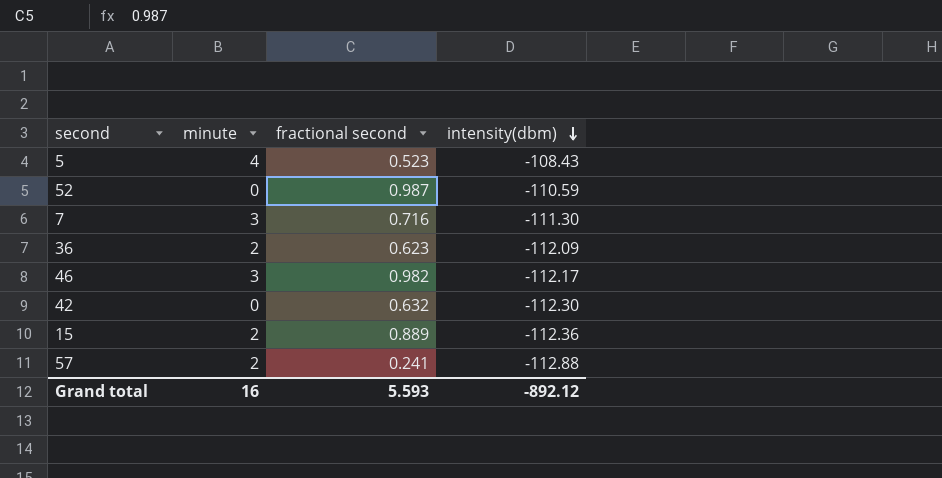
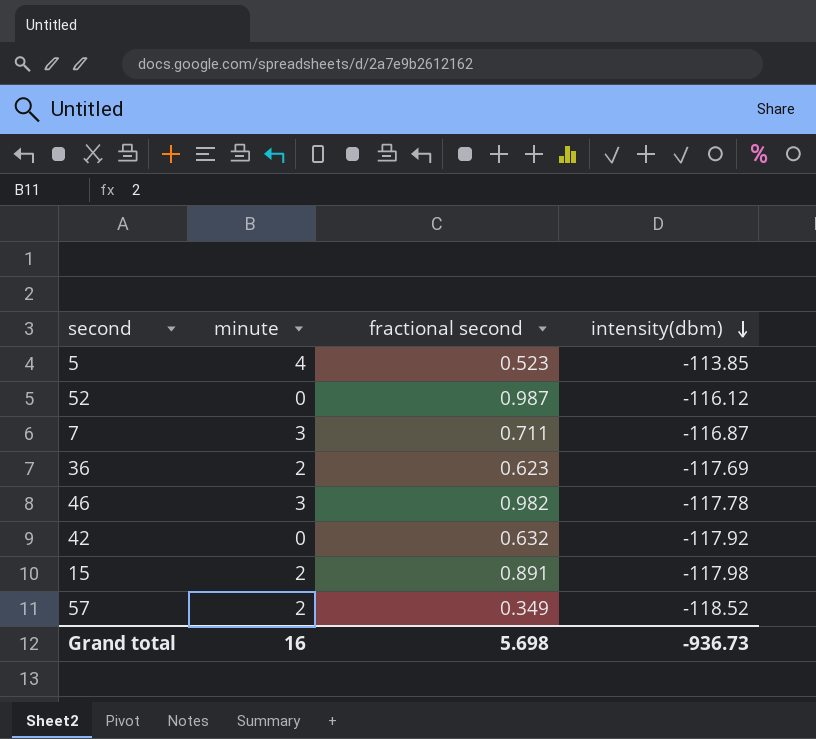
5 | intensity(dbm): -108.43 -> -113.85
52 | intensity(dbm): -110.59 -> -116.12
7 | fractional second: 0.716 -> 0.711
7 | intensity(dbm): -111.30 -> -116.87
36 | intensity(dbm): -112.09 -> -117.69
46 | intensity(dbm): -112.17 -> -117.78
42 | intensity(dbm): -112.30 -> -117.92
15 | fractional second: 0.889 -> 0.891
15 | intensity(dbm): -112.36 -> -117.98
57 | fractional second: 0.241 -> 0.349
57 | intensity(dbm): -112.88 -> -118.52
Grand total | fractional second: 5.593 -> 5.698
Grand total | intensity(dbm): -892.12 -> -936.73

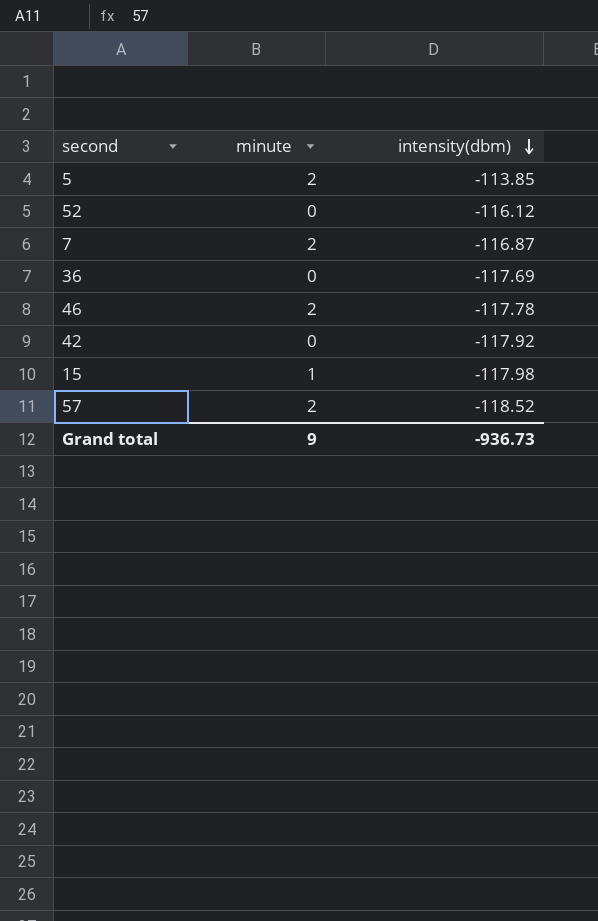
column fractional second | position: 3 -> none
5 | minute: 4 -> 2
7 | minute: 3 -> 2
36 | minute: 2 -> 0
46 | minute: 3 -> 2
15 | minute: 2 -> 1
Grand total | minute: 16 -> 9

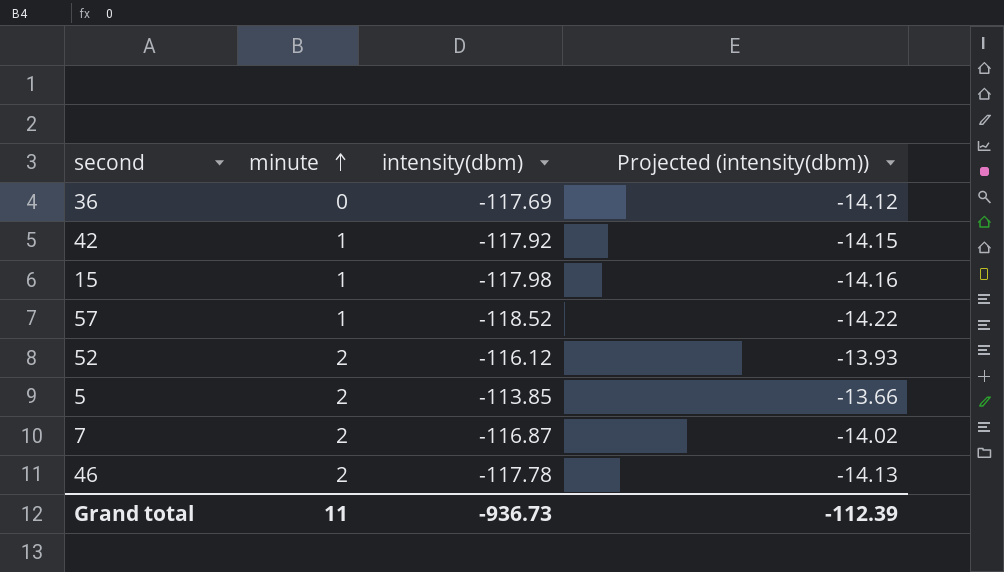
row order: intensity(dbm) descending -> minute ascending
column Projected (intensity(dbm)) | formula: none -> [intensity(dbm)] * 0.12
42 | minute: 0 -> 1
57 | minute: 2 -> 1
52 | minute: 0 -> 2
Grand total | minute: 9 -> 11

